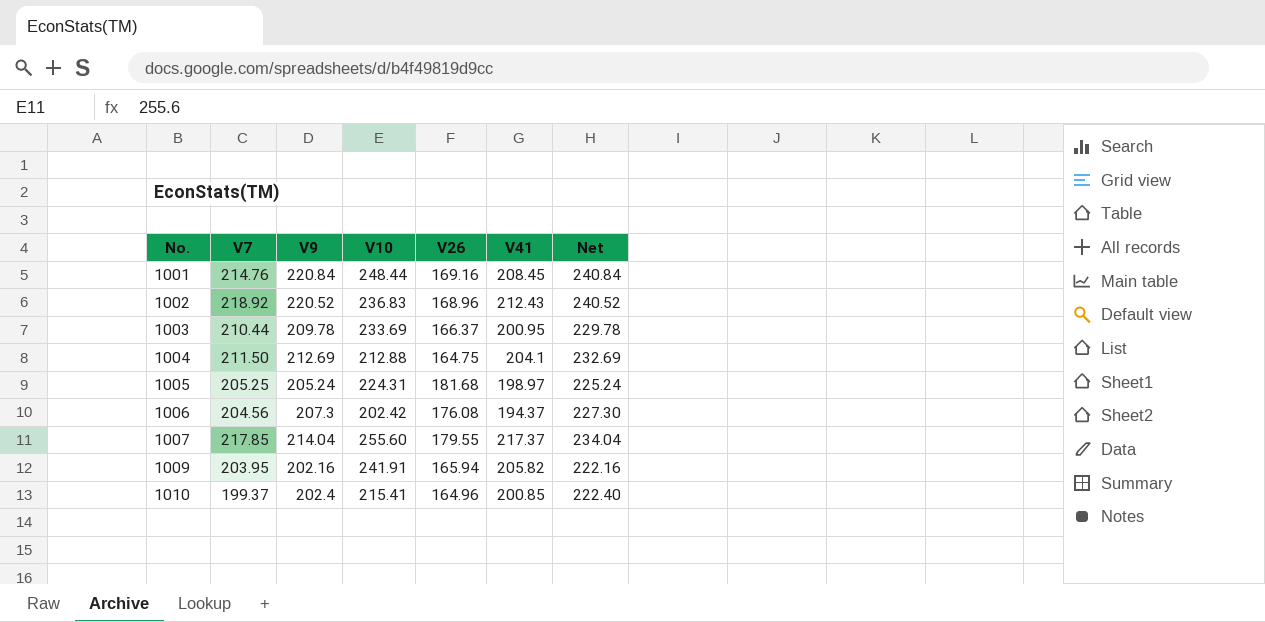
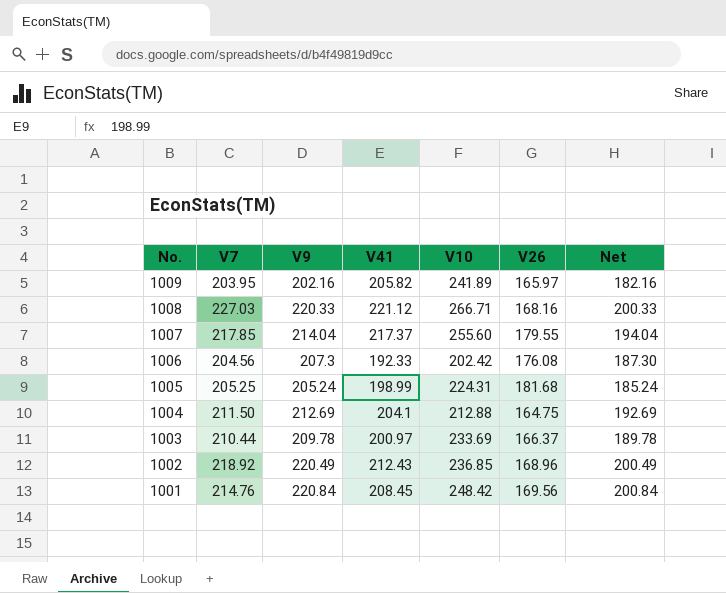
row order: No. ascending -> No. descending
column V41 | position: 6 -> 4
column Net | formula: [V9] + 20 -> [V9] - 20
row 1010: 199.37 | 202.4 | 215.41 | 164.96 | 200.85 | 222.40 -> none
1009 | V10: 241.91 -> 241.89
1009 | V26: 165.94 -> 165.97
row 1008: none -> 227.03 | 220.33 | 221.12 | 266.71 | 168.16 | 200.33
1006 | V41: 194.37 -> 192.33
1005 | V41: 198.97 -> 198.99
1003 | V41: 200.95 -> 200.97
1002 | V9: 220.52 -> 220.49
1002 | V10: 236.83 -> 236.85
1001 | V10: 248.44 -> 248.42
1001 | V26: 169.16 -> 169.56

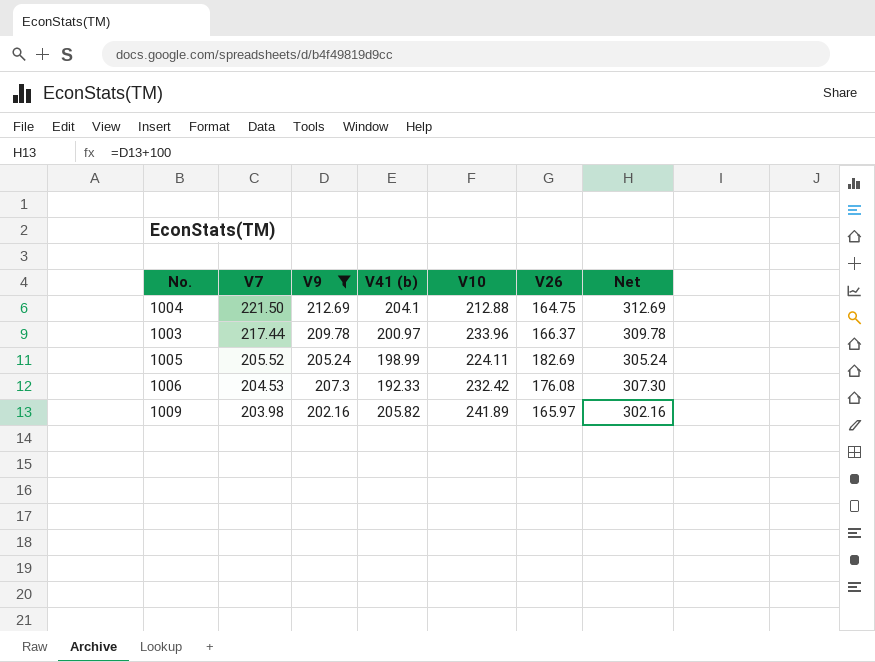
filter: none -> V9 <= 212.69
row order: No. descending -> V7 descending
column name: V41 -> V41 (b)
column Net | formula: [V9] - 20 -> [V9] + 100
1004 | V7: 211.50 -> 221.50
1003 | V7: 210.44 -> 217.44
1003 | V10: 233.69 -> 233.96
1005 | V7: 205.25 -> 205.52
1005 | V10: 224.31 -> 224.11
1005 | V26: 181.68 -> 182.69
1006 | V7: 204.56 -> 204.53
1006 | V10: 202.42 -> 232.42
1009 | V7: 203.95 -> 203.98

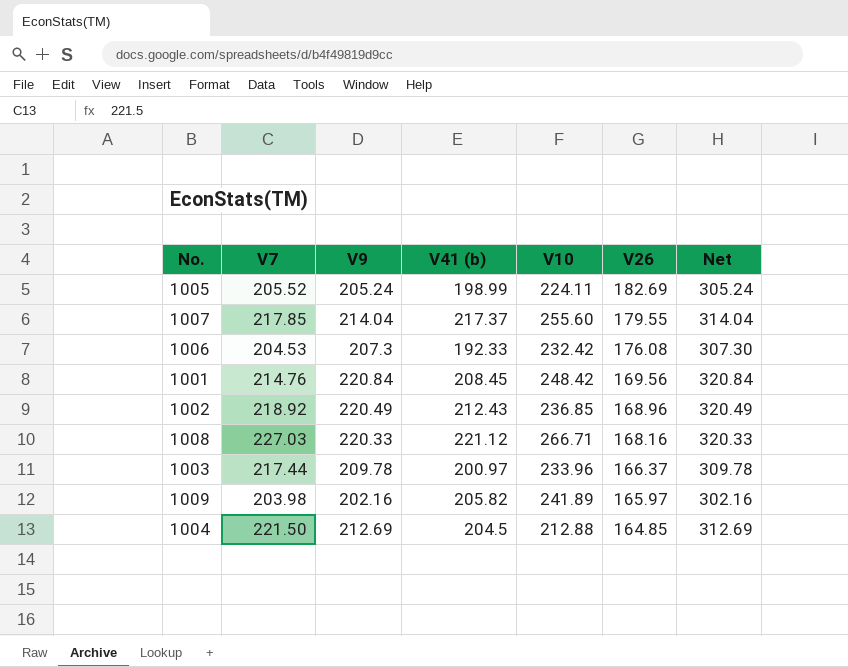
filter: V9 <= 212.69 -> none
row order: V7 descending -> V26 descending
1004 | V41 (b): 204.1 -> 204.5
1004 | V26: 164.75 -> 164.85

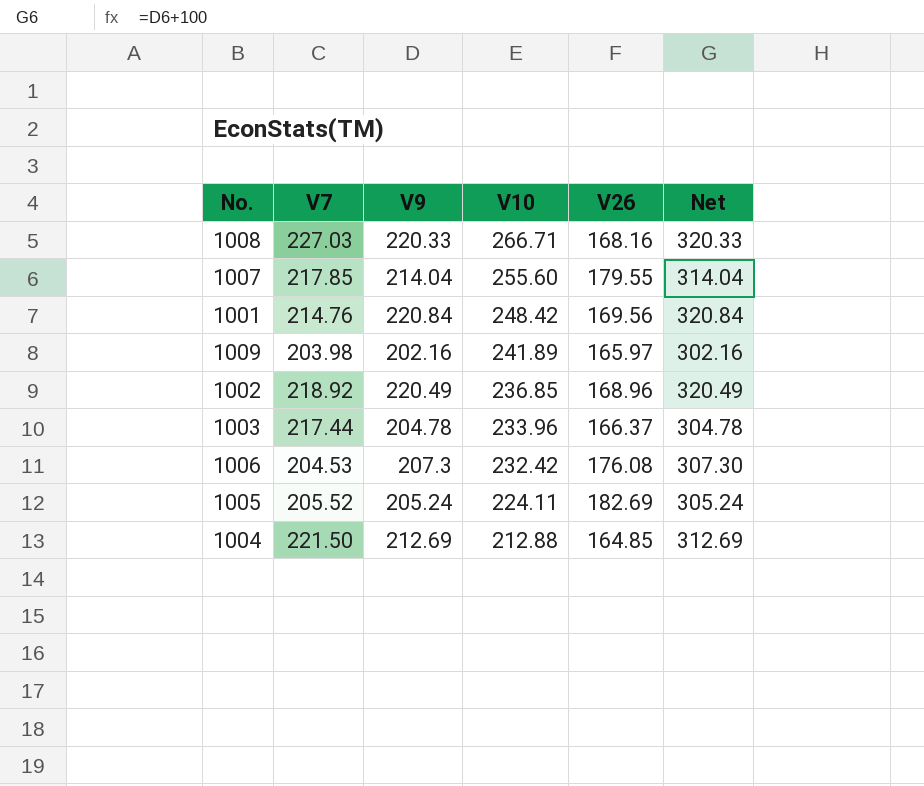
row order: V26 descending -> V10 descending
column V41 (b) | position: 4 -> none
1003 | V9: 209.78 -> 204.78
1003 | Net: 309.78 -> 304.78

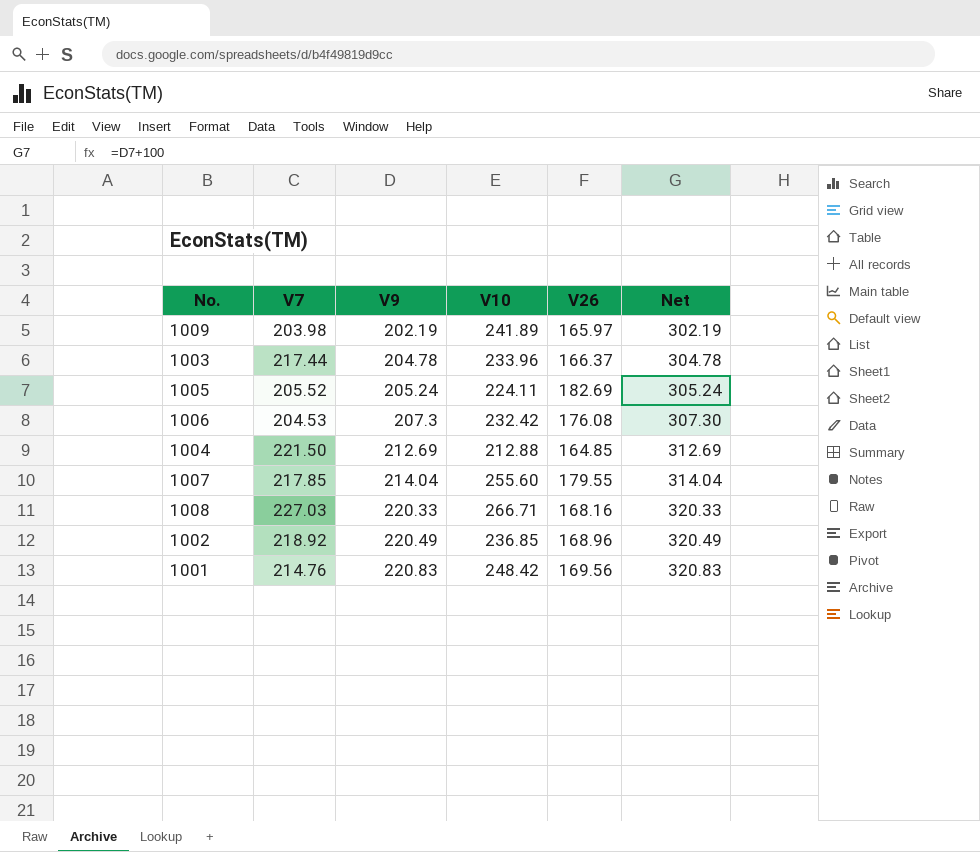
row order: V10 descending -> V9 ascending
1009 | V9: 202.16 -> 202.19
1009 | Net: 302.16 -> 302.19
1001 | V9: 220.84 -> 220.83
1001 | Net: 320.84 -> 320.83

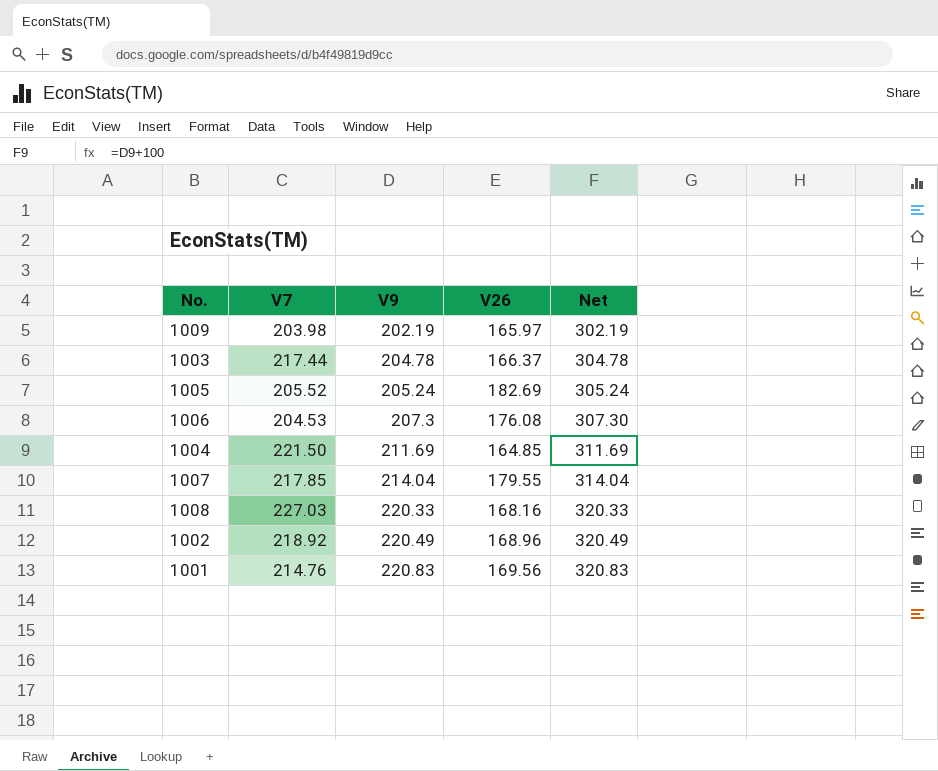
column V10 | position: 4 -> none
1004 | V9: 212.69 -> 211.69
1004 | Net: 312.69 -> 311.69

